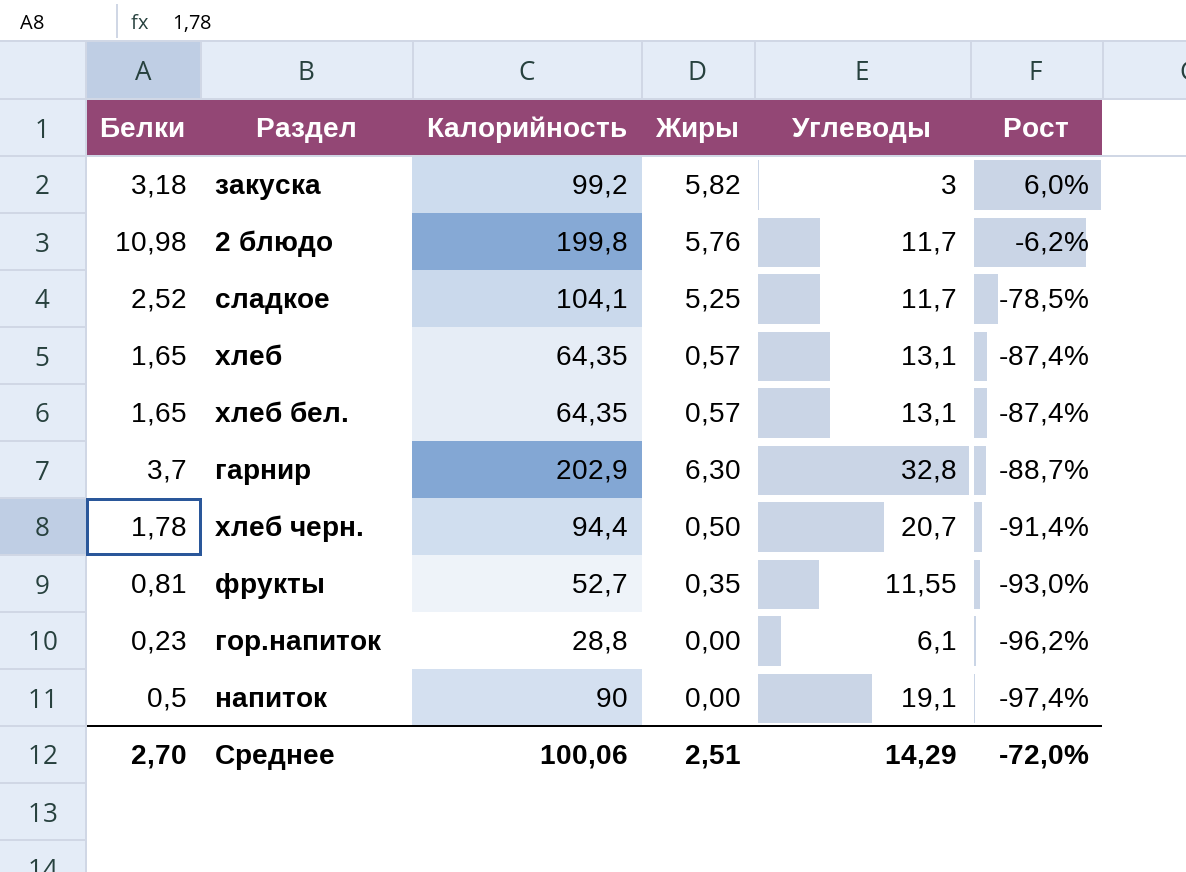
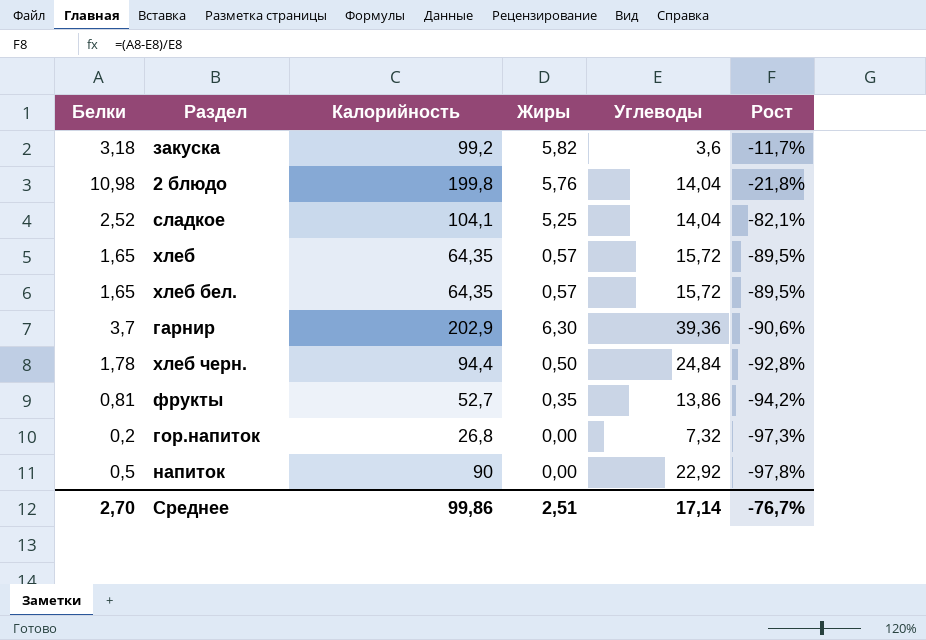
закуска | Углеводы: 3 -> 3,6
закуска | Рост: 6,0% -> -11,7%
2 блюдо | Углеводы: 11,7 -> 14,04
2 блюдо | Рост: -6,2% -> -21,8%
сладкое | Углеводы: 11,7 -> 14,04
сладкое | Рост: -78,5% -> -82,1%
хлеб | Углеводы: 13,1 -> 15,72
хлеб | Рост: -87,4% -> -89,5%
хлеб бел. | Углеводы: 13,1 -> 15,72
хлеб бел. | Рост: -87,4% -> -89,5%
гарнир | Углеводы: 32,8 -> 39,36
гарнир | Рост: -88,7% -> -90,6%
хлеб черн. | Углеводы: 20,7 -> 24,84
хлеб черн. | Рост: -91,4% -> -92,8%
фрукты | Углеводы: 11,55 -> 13,86
фрукты | Рост: -93,0% -> -94,2%
гор.напиток | Белки: 0,23 -> 0,2
гор.напиток | Калорийность: 28,8 -> 26,8
гор.напиток | Углеводы: 6,1 -> 7,32
гор.напиток | Рост: -96,2% -> -97,3%
напиток | Углеводы: 19,1 -> 22,92
напиток | Рост: -97,4% -> -97,8%
Среднее | Калорийность: 100,06 -> 99,86
Среднее | Углеводы: 14,29 -> 17,14
Среднее | Рост: -72,0% -> -76,7%

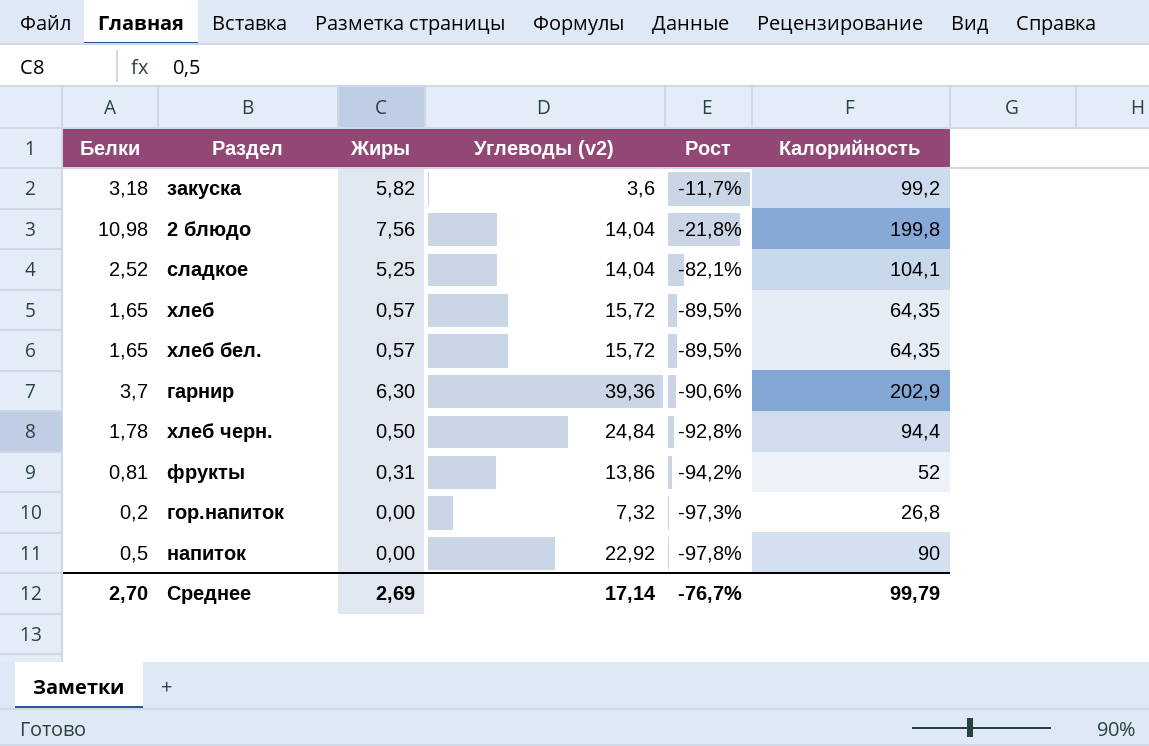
column name: Углеводы -> Углеводы (v2)
column Калорийность | position: 3 -> 6
2 блюдо | Жиры: 5,76 -> 7,56
фрукты | Жиры: 0,35 -> 0,31
фрукты | Калорийность: 52,7 -> 52
Среднее | Жиры: 2,51 -> 2,69
Среднее | Калорийность: 99,86 -> 99,79

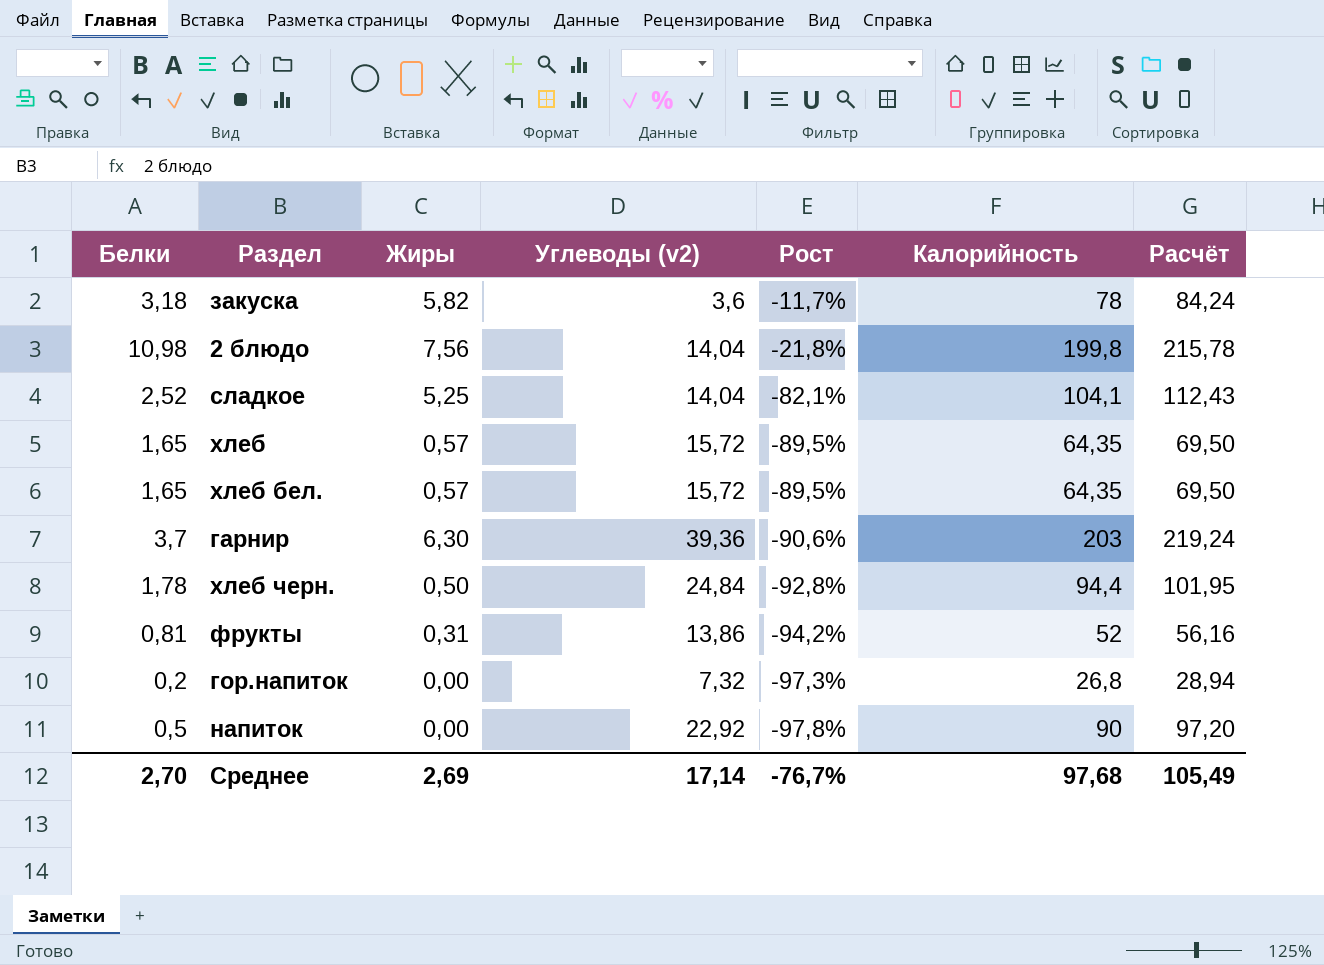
column Расчёт | formula: none -> [Калорийность] * 1,08
закуска | Калорийность: 99,2 -> 78
гарнир | Калорийность: 202,9 -> 203
Среднее | Калорийность: 99,79 -> 97,68

